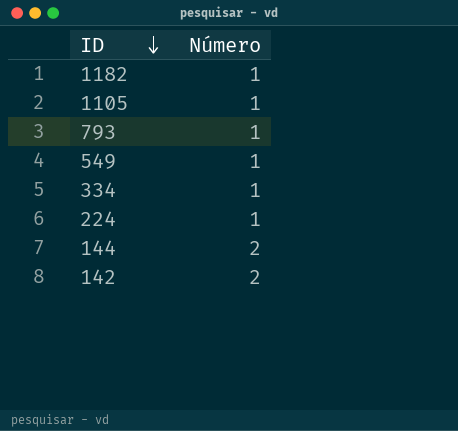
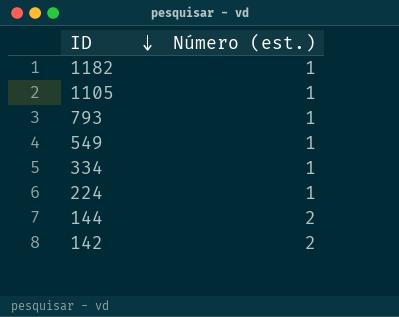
column name: Número -> Número (est.)

